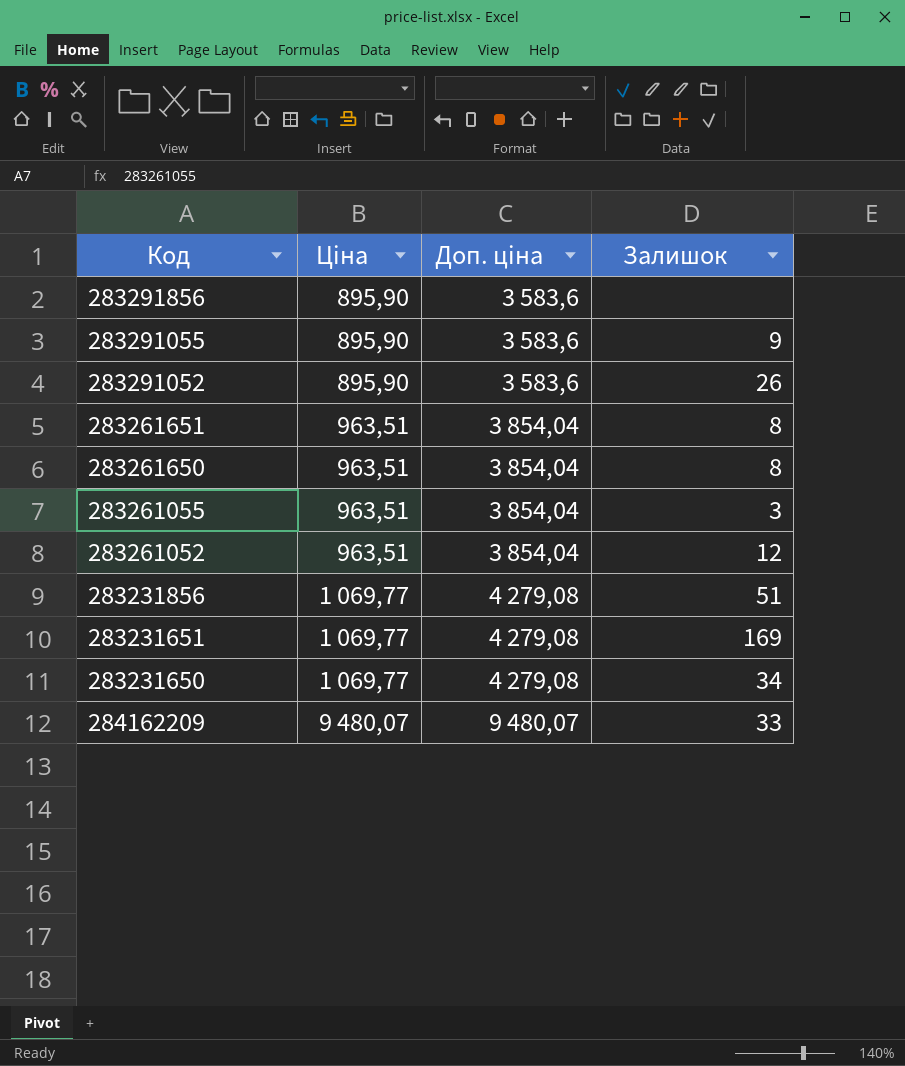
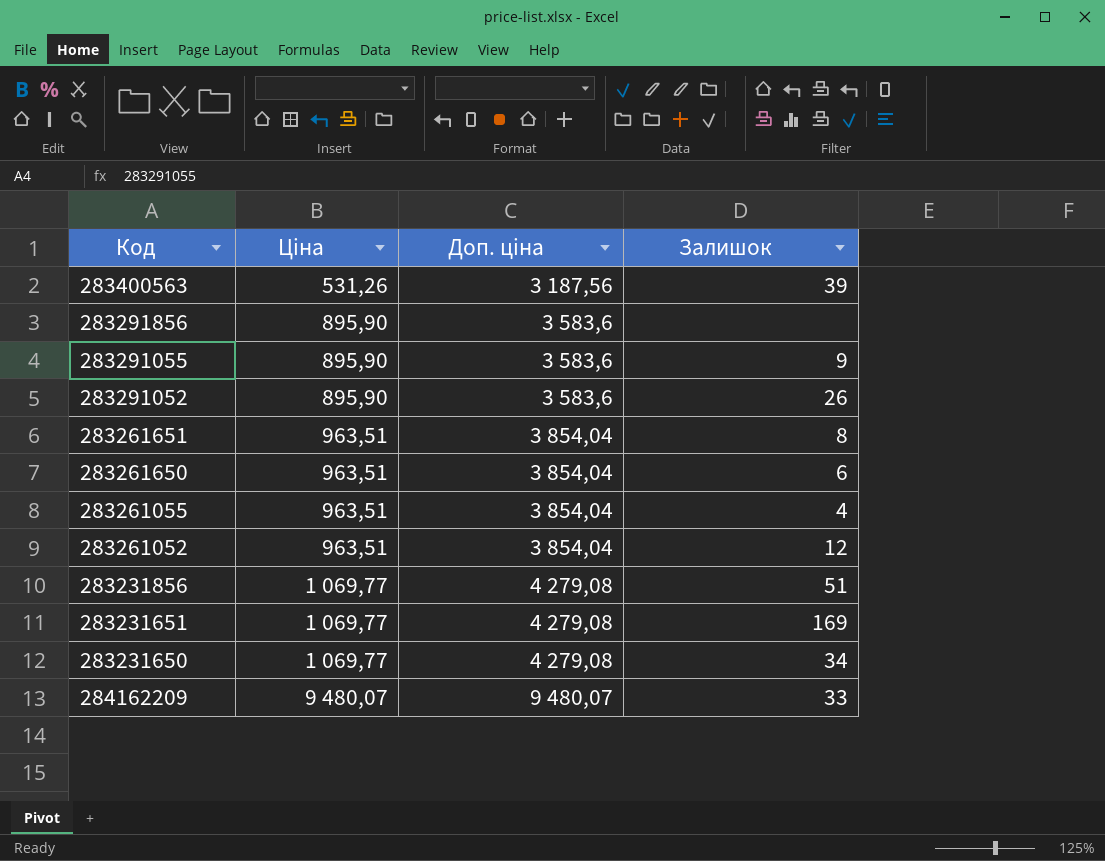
row 283400563: none -> 531,26 | 3 187,56 | 39
283261650 | Залишок: 8 -> 6
283261055 | Залишок: 3 -> 4

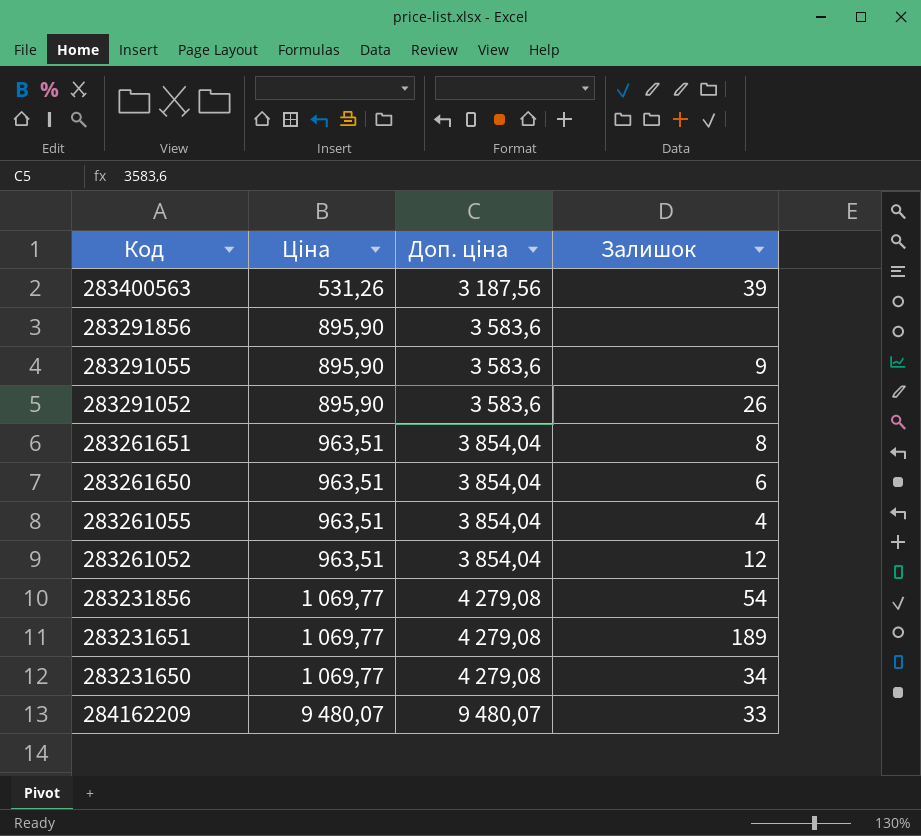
283231856 | Залишок: 51 -> 54
283231651 | Залишок: 169 -> 189

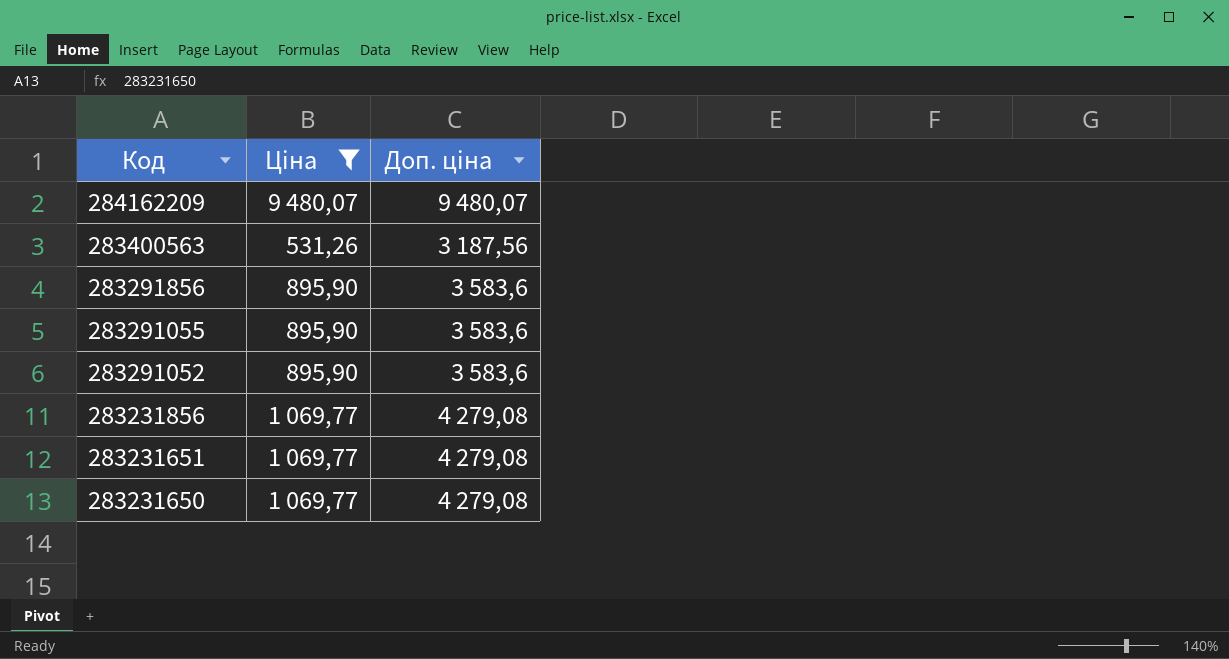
filter: none -> Ціна != 963,51
row order: Ціна ascending -> Код descending
column Залишок | position: 4 -> none

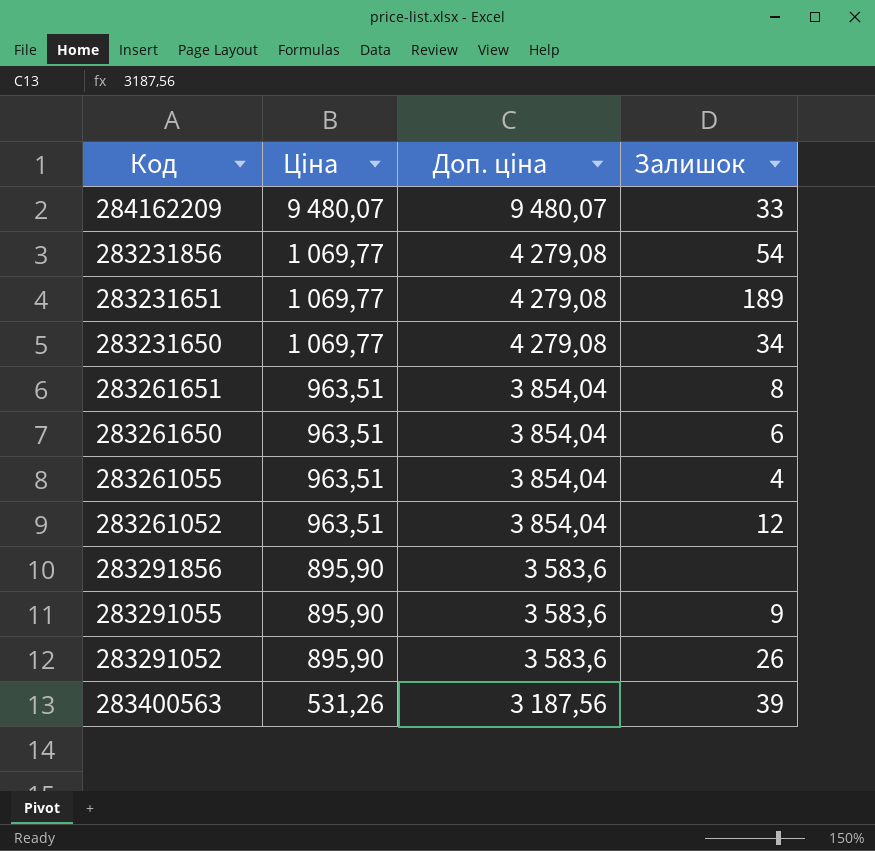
filter: Ціна != 963,51 -> none
row order: Код descending -> Ціна descending
column Залишок | position: none -> 4

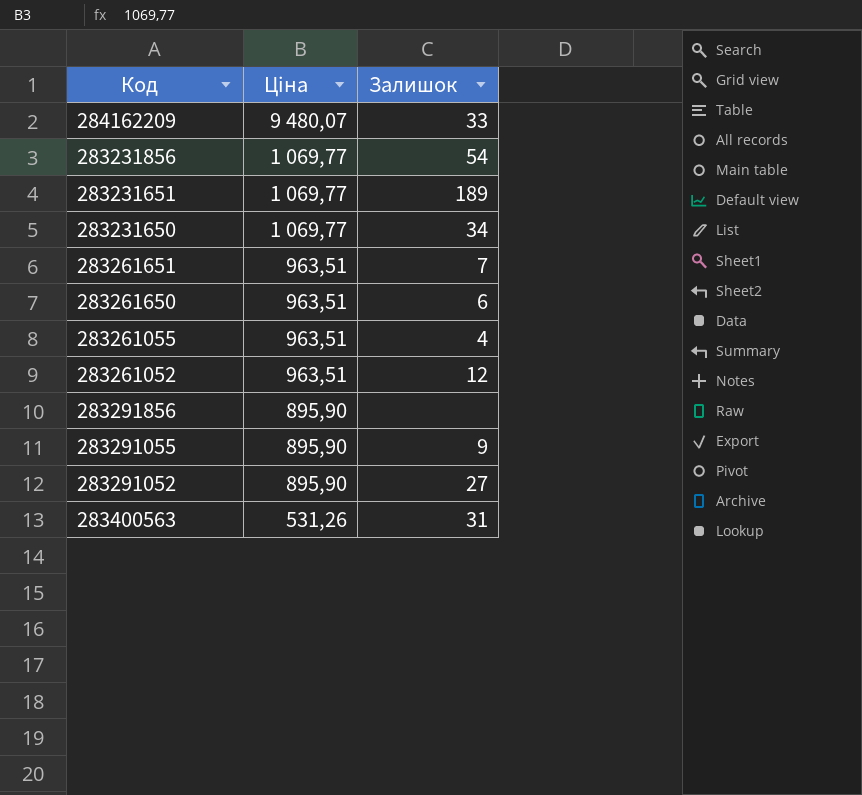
column Доп. ціна | position: 3 -> none
283261651 | Залишок: 8 -> 7
283291052 | Залишок: 26 -> 27
283400563 | Залишок: 39 -> 31

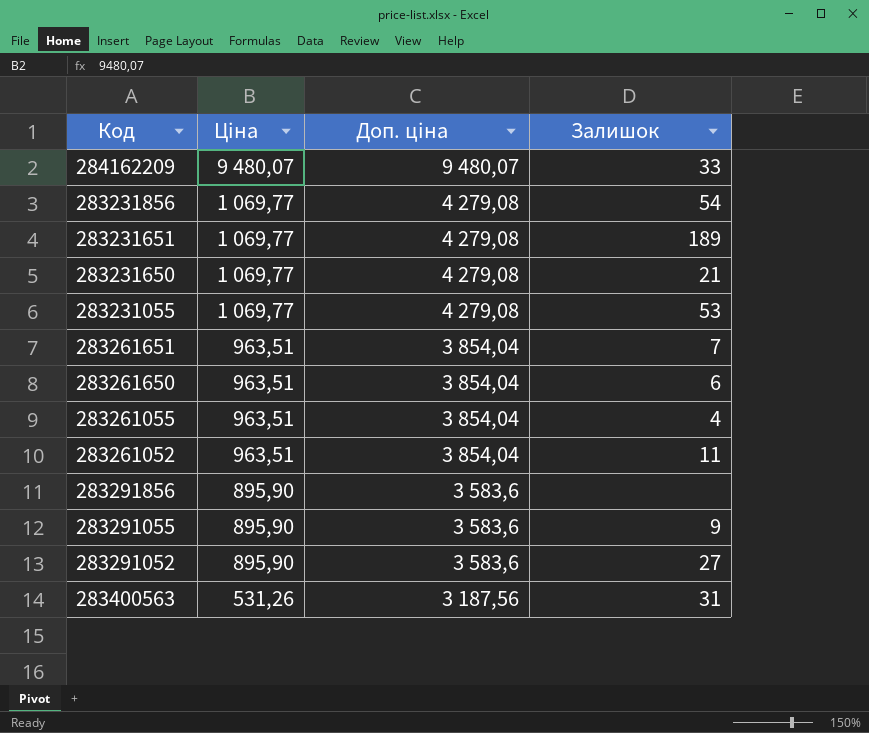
column Доп. ціна | position: none -> 3
283231650 | Залишок: 34 -> 21
row 283231055: none -> 1 069,77 | 4 279,08 | 53
283261052 | Залишок: 12 -> 11

